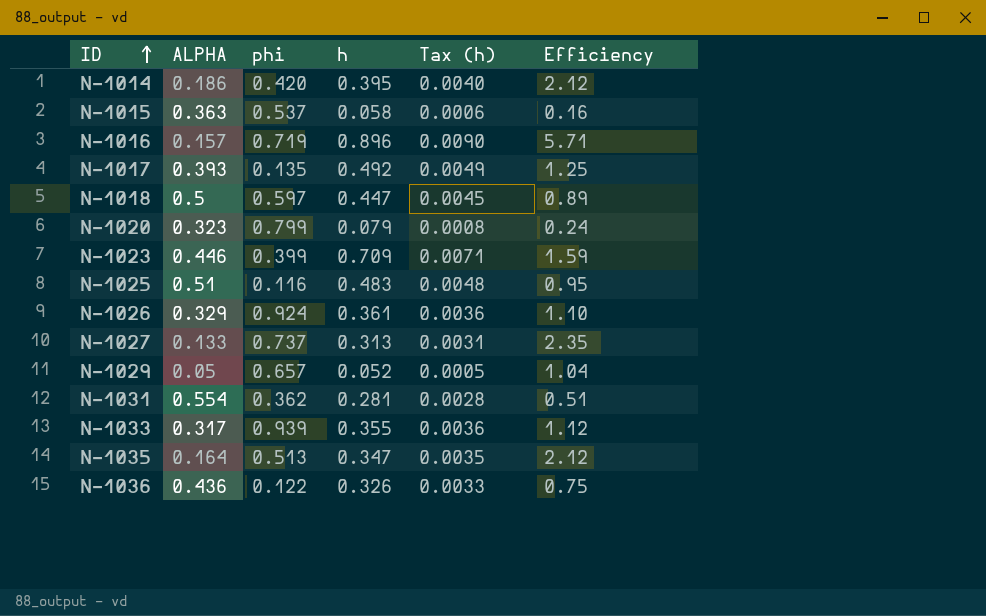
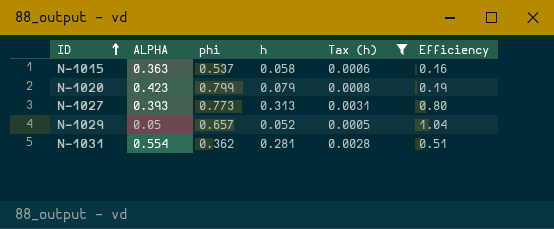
filter: none -> Tax (h) <= 0.0031
N-1020 | ALPHA: 0.323 -> 0.423
N-1020 | Efficiency: 0.24 -> 0.19
N-1027 | ALPHA: 0.133 -> 0.393
N-1027 | phi: 0.737 -> 0.773
N-1027 | Efficiency: 2.35 -> 0.80

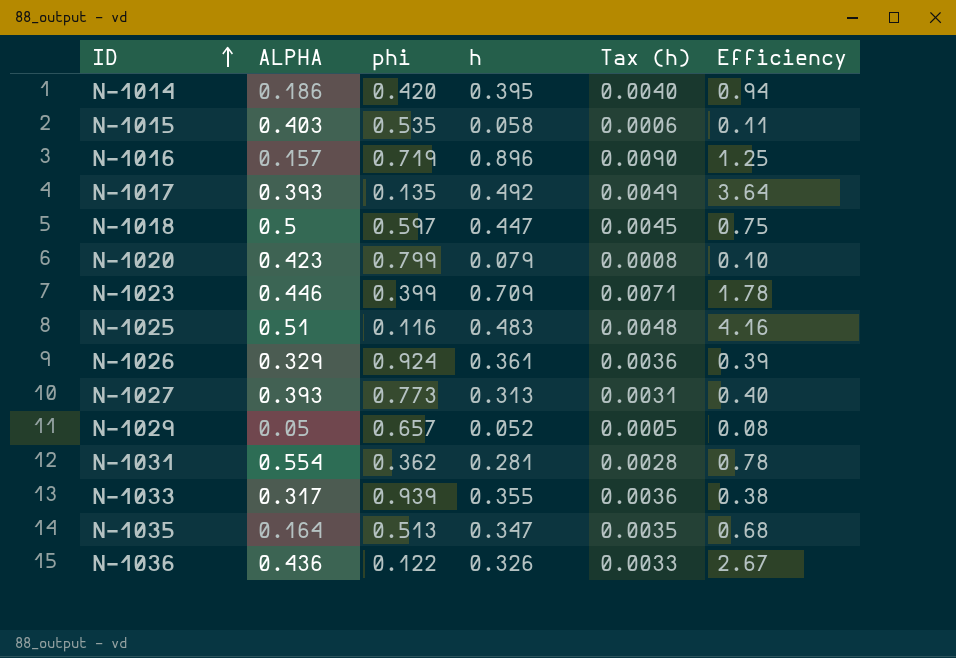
filter: Tax (h) <= 0.0031 -> none
column Efficiency | formula: [h] / [ALPHA] -> [h] / [phi]
N-1015 | ALPHA: 0.363 -> 0.403
N-1015 | phi: 0.537 -> 0.535

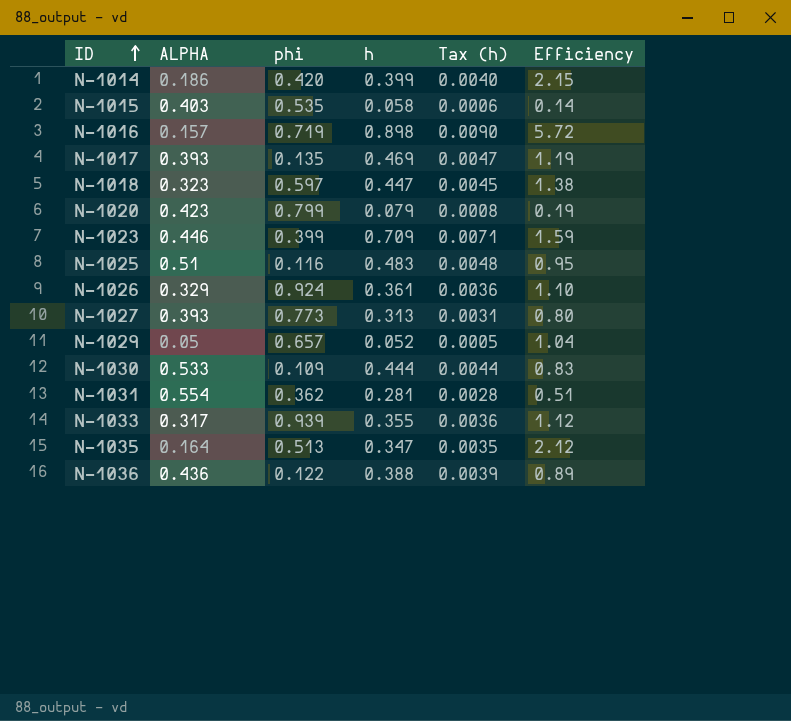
column Efficiency | formula: [h] / [phi] -> [h] / [ALPHA]
N-1014 | h: 0.395 -> 0.399
N-1016 | h: 0.896 -> 0.898
N-1017 | h: 0.492 -> 0.469
N-1017 | Tax (h): 0.0049 -> 0.0047
N-1018 | ALPHA: 0.5 -> 0.323
row N-1030: none -> 0.533 | 0.109 | 0.444 | 0.0044 | 0.83
N-1036 | h: 0.326 -> 0.388
N-1036 | Tax (h): 0.0033 -> 0.0039

